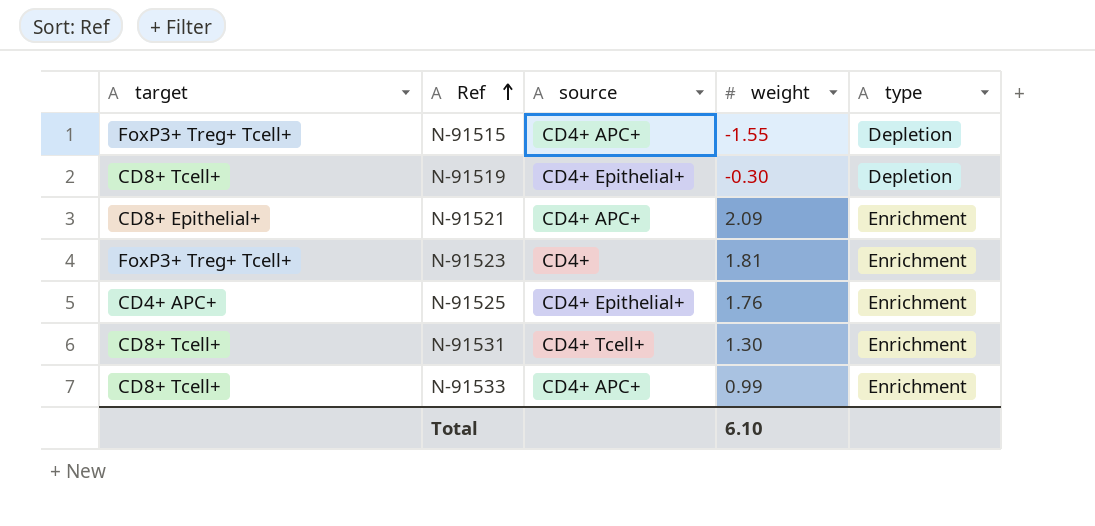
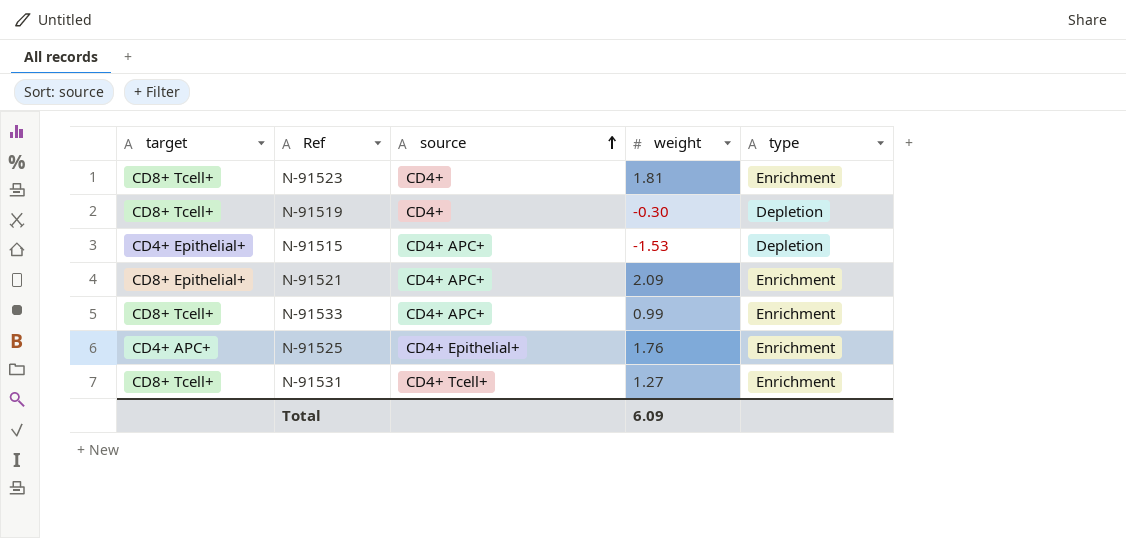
row order: Ref ascending -> source ascending
N-91523 | target: FoxP3+ Treg+ Tcell+ -> CD8+ Tcell+
N-91519 | source: CD4+ Epithelial+ -> CD4+
N-91515 | target: FoxP3+ Treg+ Tcell+ -> CD4+ Epithelial+
N-91515 | weight: -1.55 -> -1.53
N-91531 | weight: 1.30 -> 1.27
Total | weight: 6.10 -> 6.09

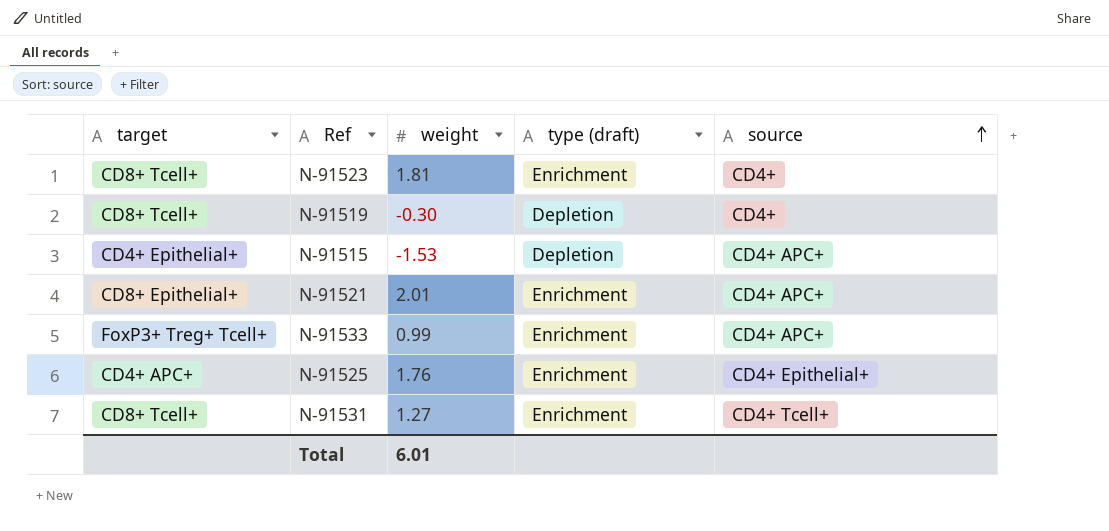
column name: type -> type (draft)
column source | position: 3 -> 5
N-91521 | weight: 2.09 -> 2.01
N-91533 | target: CD8+ Tcell+ -> FoxP3+ Treg+ Tcell+
Total | weight: 6.09 -> 6.01

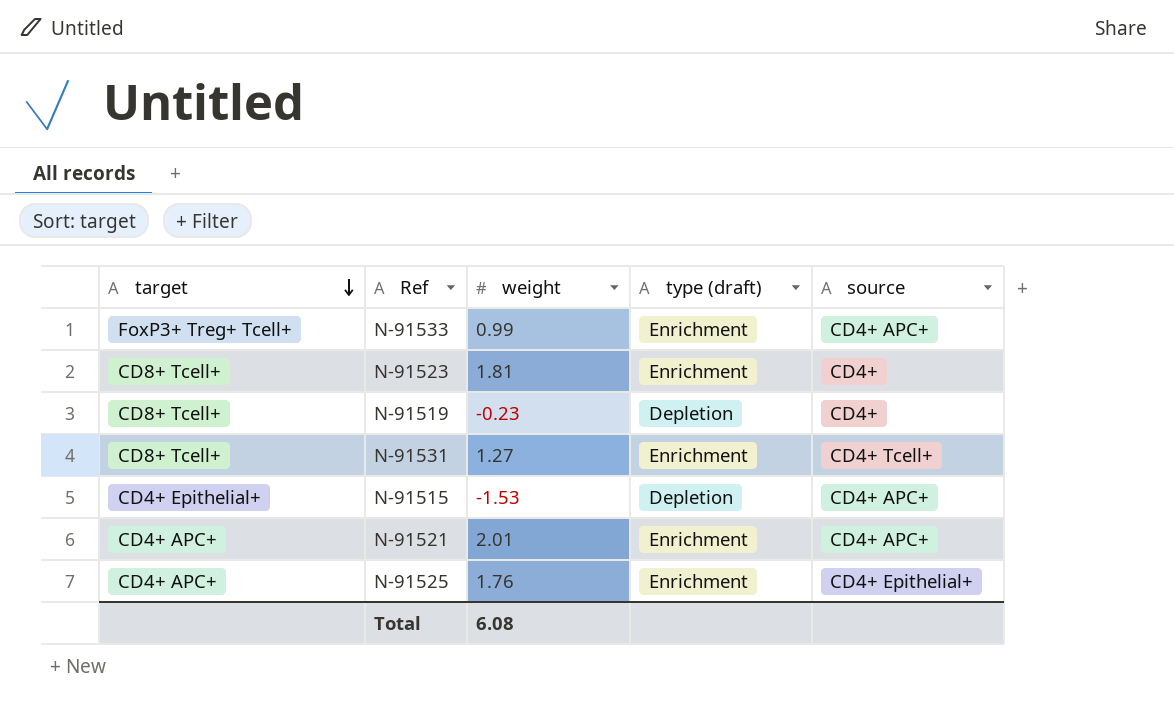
row order: source ascending -> target descending
N-91519 | weight: -0.30 -> -0.23
N-91521 | target: CD8+ Epithelial+ -> CD4+ APC+
Total | weight: 6.01 -> 6.08

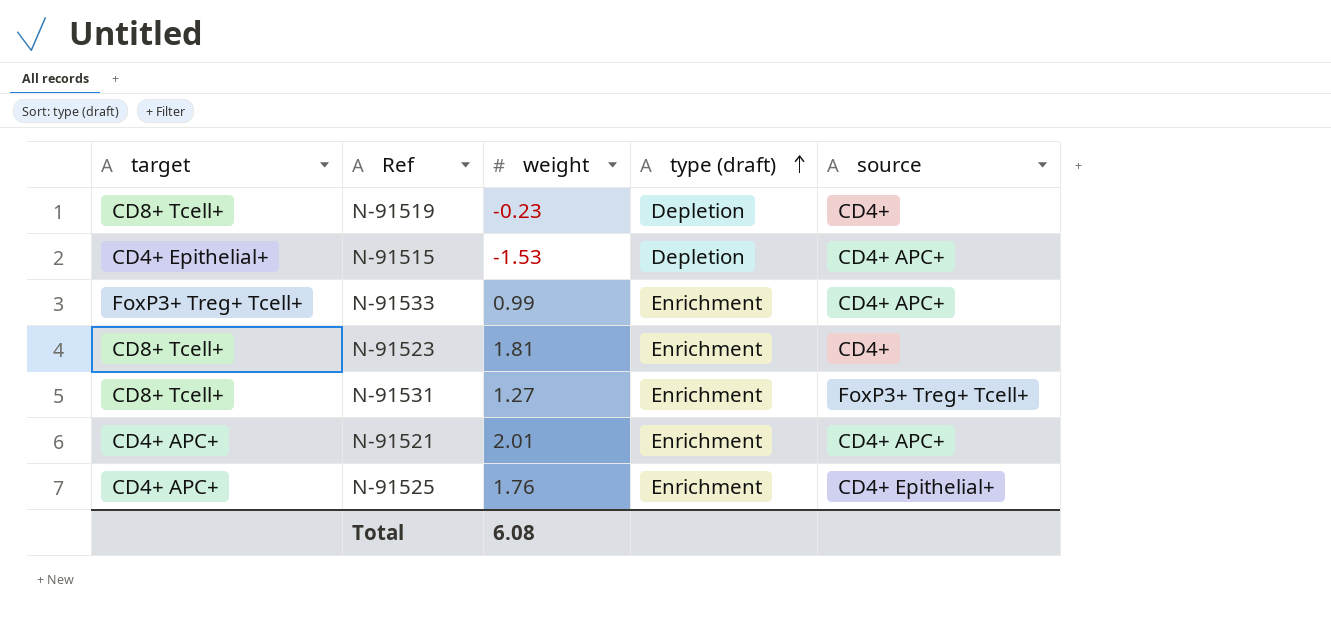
row order: target descending -> type (draft) ascending
N-91531 | source: CD4+ Tcell+ -> FoxP3+ Treg+ Tcell+

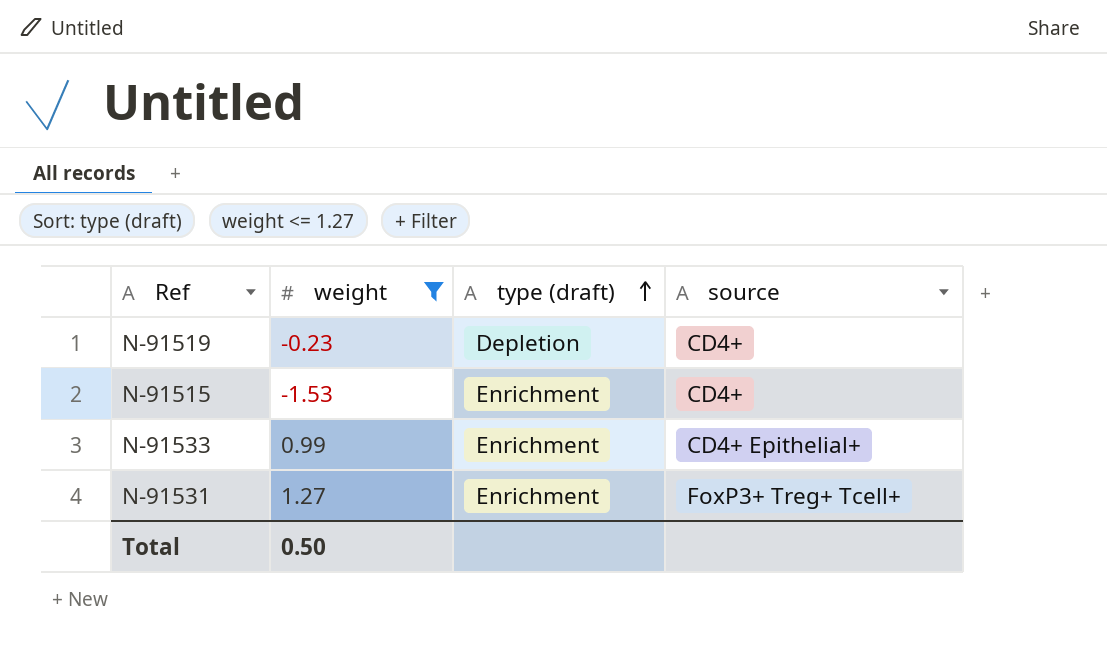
filter: none -> weight <= 1.27
column target | position: 1 -> none
N-91515 | type (draft): Depletion -> Enrichment
N-91515 | source: CD4+ APC+ -> CD4+
N-91533 | source: CD4+ APC+ -> CD4+ Epithelial+
Total | weight: 6.08 -> 0.50

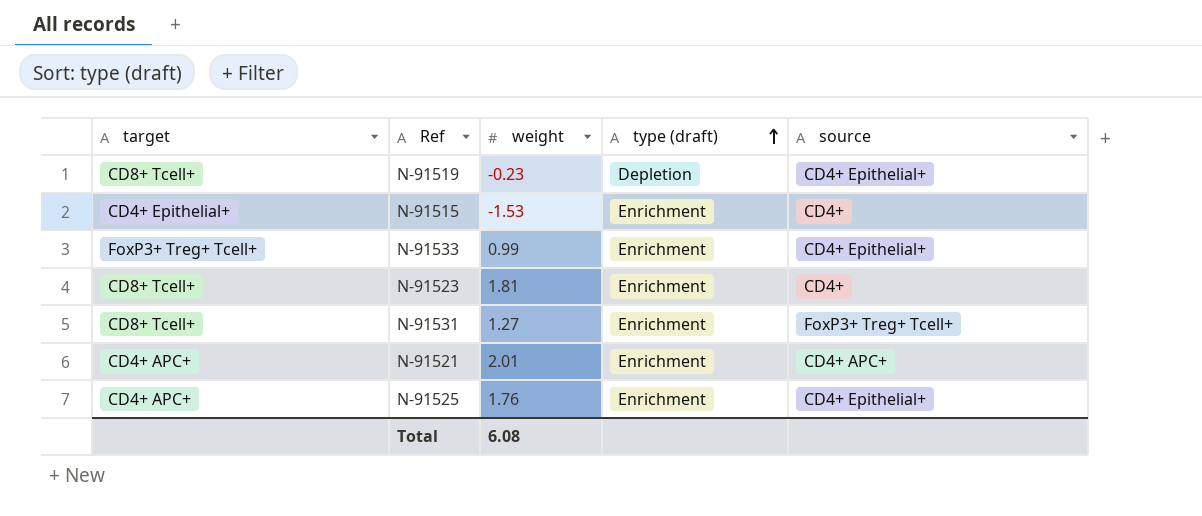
filter: weight <= 1.27 -> none
column target | position: none -> 1
N-91519 | source: CD4+ -> CD4+ Epithelial+
Total | weight: 0.50 -> 6.08

